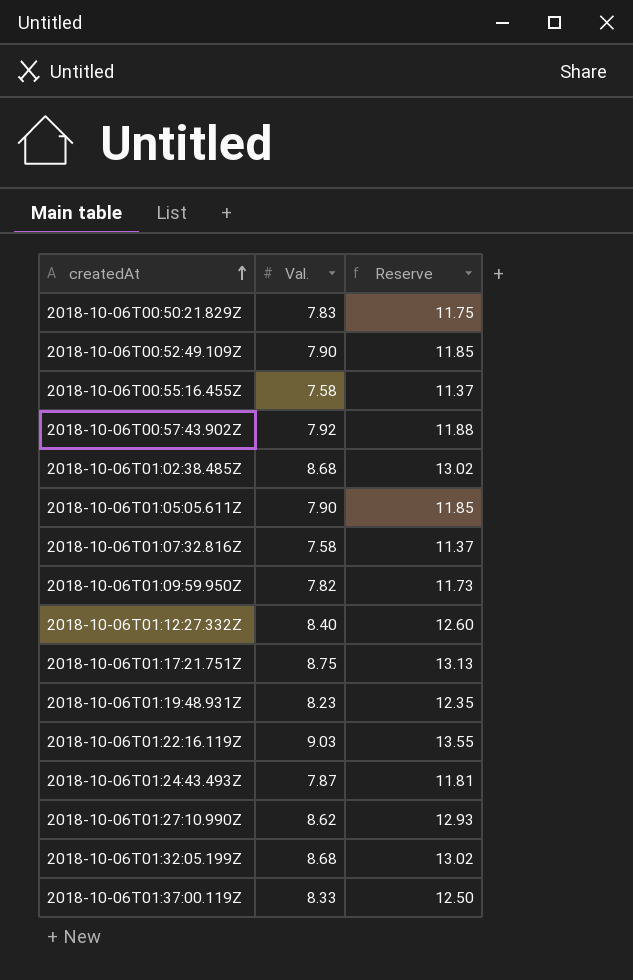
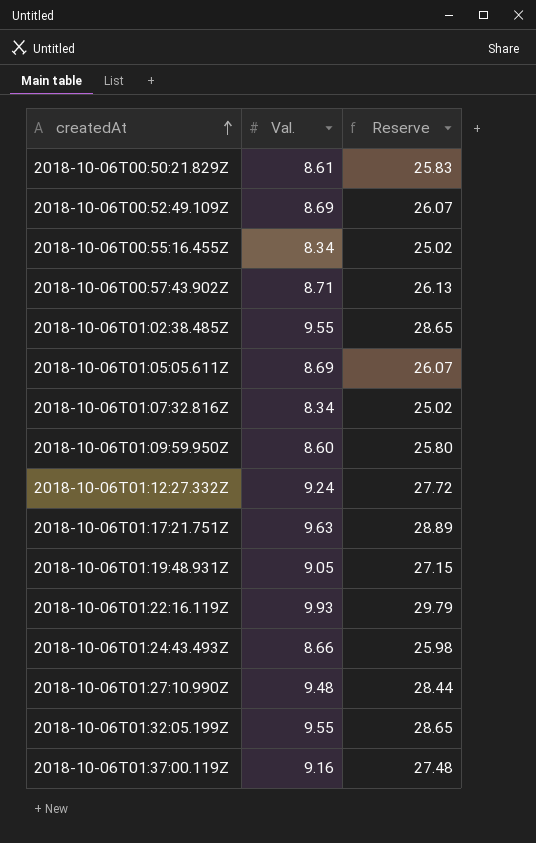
column Reserve | formula: [Val.] * 1.5 -> [Val.] * 3
2018-10-06T00:50:21.829Z | Val.: 7.83 -> 8.61
2018-10-06T00:52:49.109Z | Val.: 7.90 -> 8.69
2018-10-06T00:55:16.455Z | Val.: 7.58 -> 8.34
2018-10-06T00:57:43.902Z | Val.: 7.92 -> 8.71
2018-10-06T01:02:38.485Z | Val.: 8.68 -> 9.55
2018-10-06T01:05:05.611Z | Val.: 7.90 -> 8.69
2018-10-06T01:07:32.816Z | Val.: 7.58 -> 8.34
2018-10-06T01:09:59.950Z | Val.: 7.82 -> 8.60
2018-10-06T01:12:27.332Z | Val.: 8.40 -> 9.24
2018-10-06T01:17:21.751Z | Val.: 8.75 -> 9.63
2018-10-06T01:19:48.931Z | Val.: 8.23 -> 9.05
2018-10-06T01:22:16.119Z | Val.: 9.03 -> 9.93
2018-10-06T01:24:43.493Z | Val.: 7.87 -> 8.66
2018-10-06T01:27:10.990Z | Val.: 8.62 -> 9.48
2018-10-06T01:32:05.199Z | Val.: 8.68 -> 9.55
2018-10-06T01:37:00.119Z | Val.: 8.33 -> 9.16

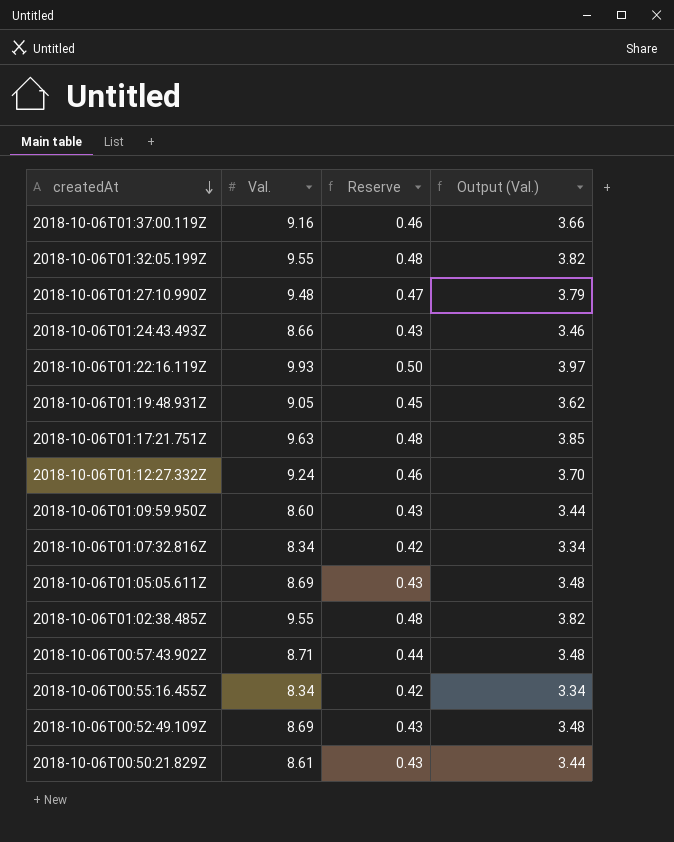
row order: createdAt ascending -> createdAt descending
column Reserve | formula: [Val.] * 3 -> [Val.] * 0.05
column Output (Val.) | formula: none -> [Val.] * 0.4

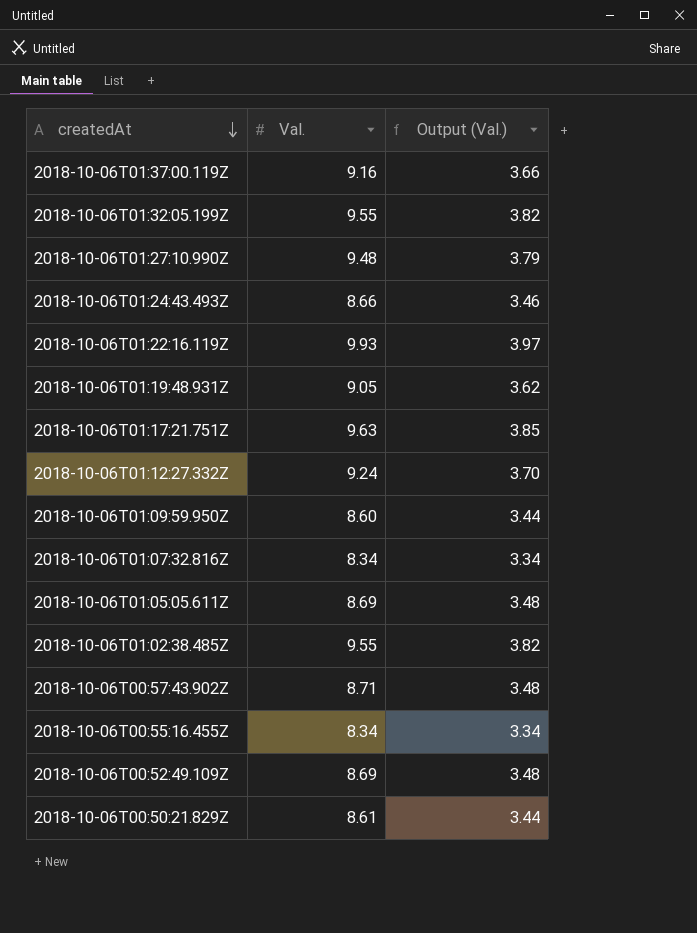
column Reserve | formula: [Val.] * 0.05 -> none

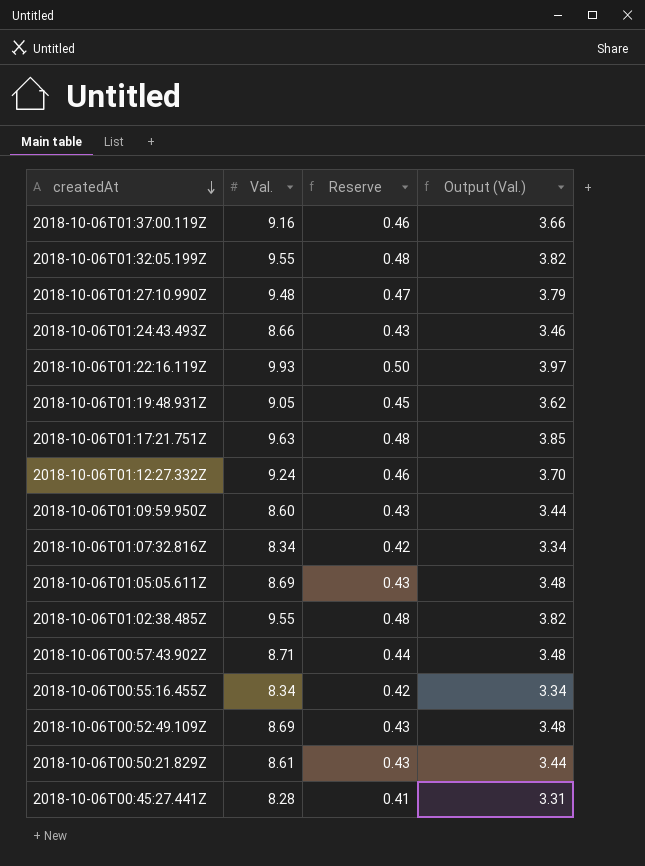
column Reserve | formula: none -> [Val.] * 0.05
row 2018-10-06T00:45:27.441Z: none -> 8.28 | 0.41 | 3.31

